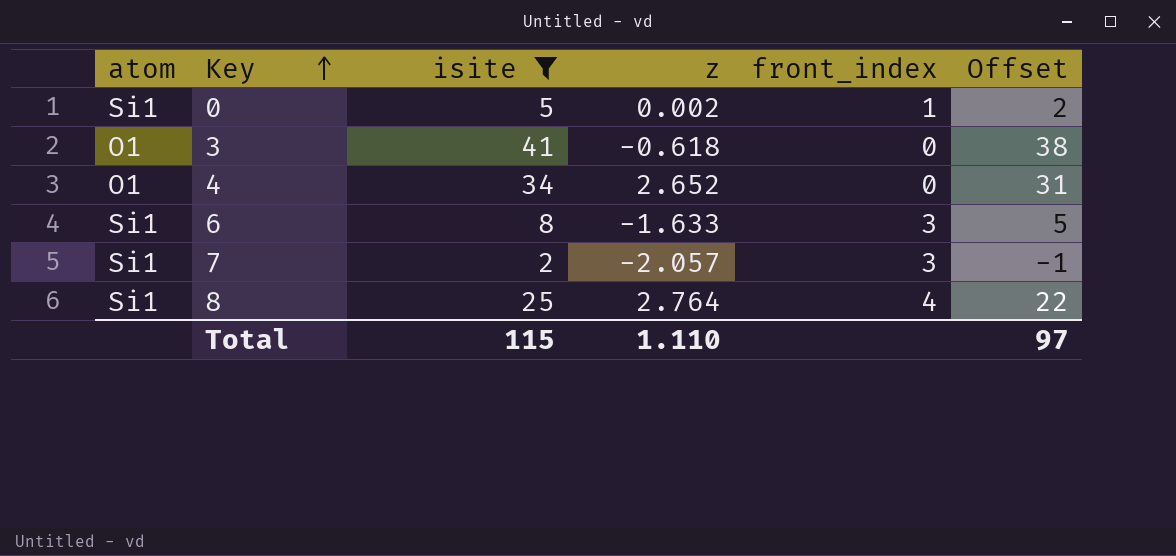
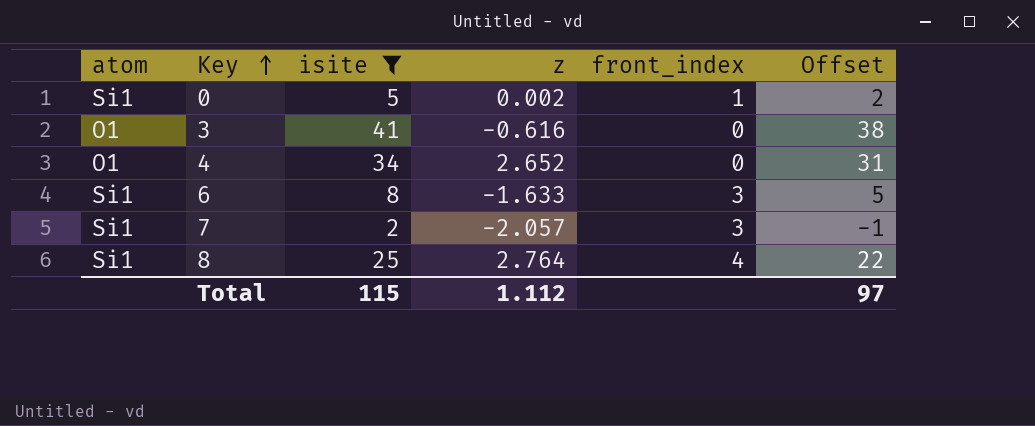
3 | z: -0.618 -> -0.616
Total | z: 1.110 -> 1.112

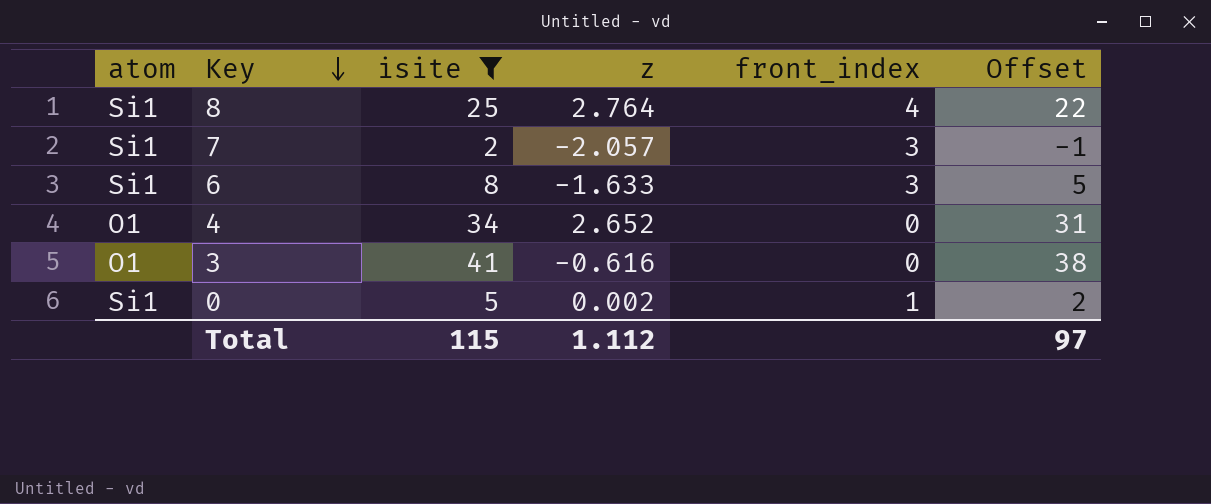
row order: Key ascending -> Key descending

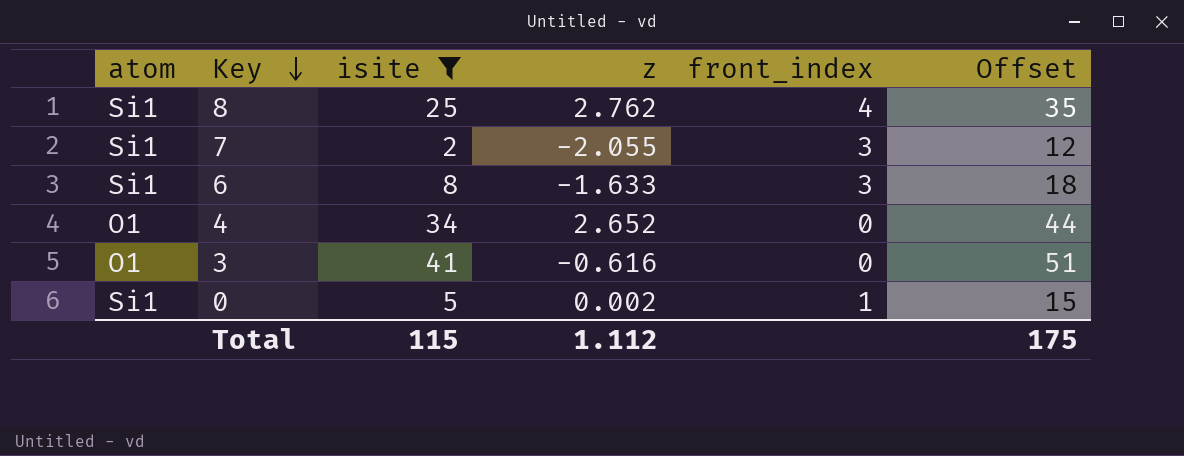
column Offset | formula: [isite] - 3 -> [isite] + 10
8 | z: 2.764 -> 2.762
7 | z: -2.057 -> -2.055
Total | Offset: 97 -> 175

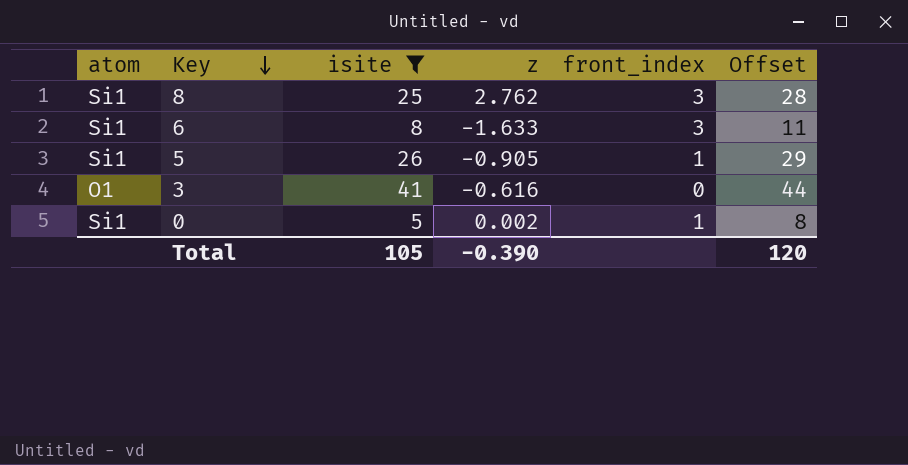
column Offset | formula: [isite] + 10 -> [isite] + 3
row 7: Si1 | 2 | -2.055 | 3 | 12 -> none
row 4: O1 | 34 | 2.652 | 0 | 44 -> none
8 | front_index: 4 -> 3
row 5: none -> Si1 | 26 | -0.905 | 1 | 29
Total | isite: 115 -> 105
Total | z: 1.112 -> -0.390
Total | Offset: 175 -> 120

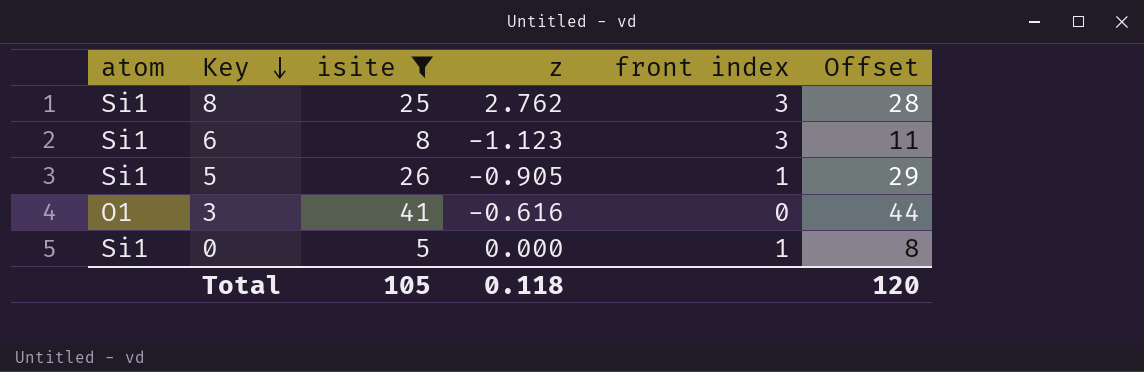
column name: front_index -> front index
6 | z: -1.633 -> -1.123
0 | z: 0.002 -> 0.000
Total | z: -0.390 -> 0.118

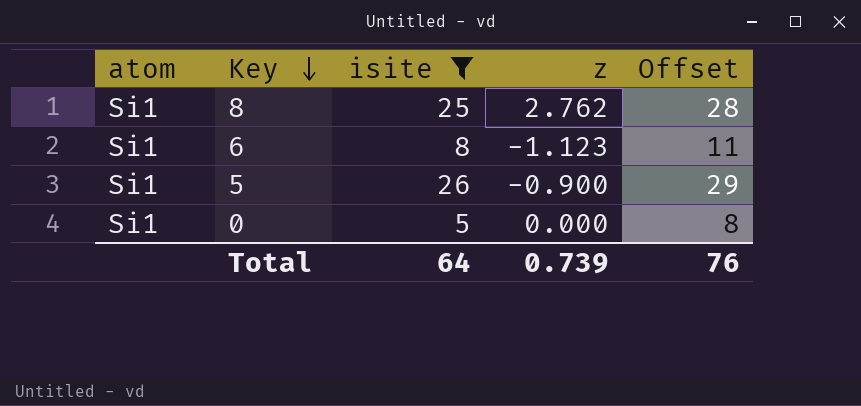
column front index | position: 5 -> none
row 3: O1 | 41 | -0.616 | 0 | 44 -> none
5 | z: -0.905 -> -0.900
Total | isite: 105 -> 64
Total | z: 0.118 -> 0.739
Total | Offset: 120 -> 76

